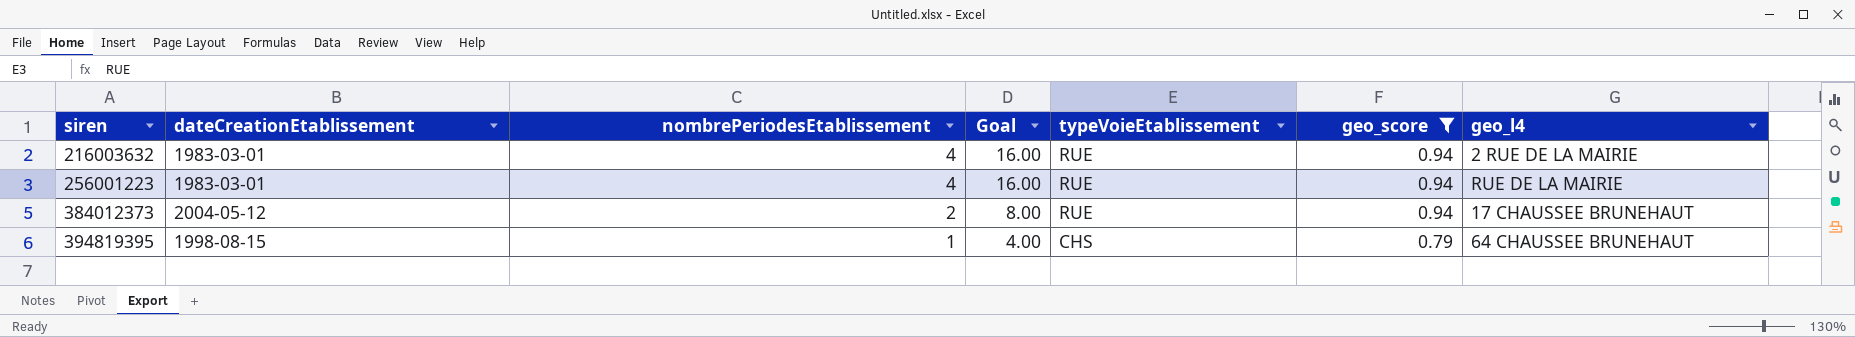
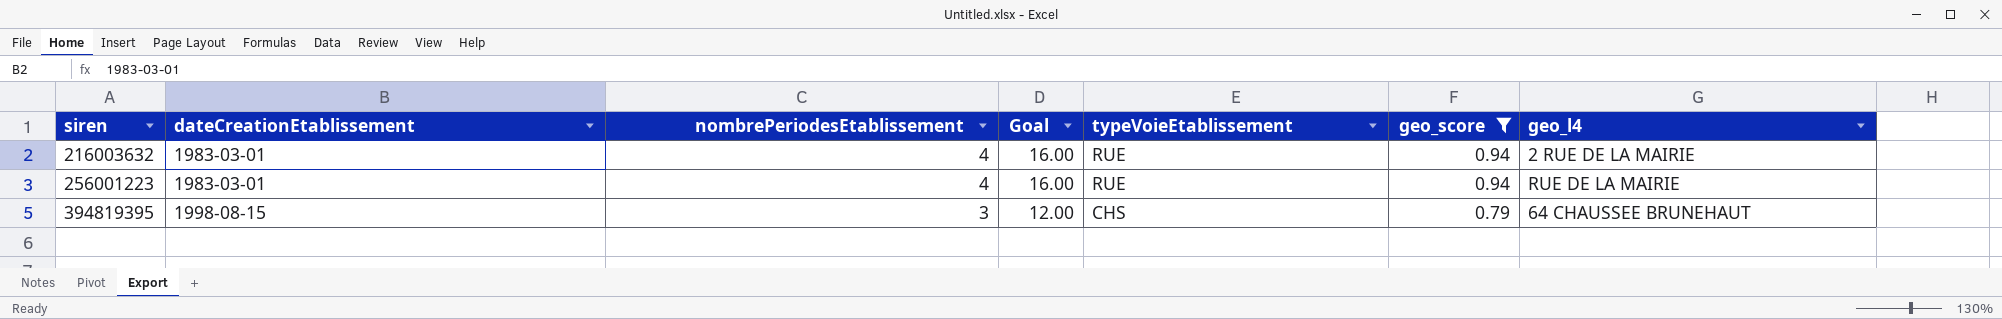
row 384012373: 2004-05-12 | 2 | 8.00 | RUE | 0.94 | 17 CHAUSSEE BRUNEHAUT -> none
394819395 | nombrePeriodesEtablissement: 1 -> 3
394819395 | Goal: 4.00 -> 12.00

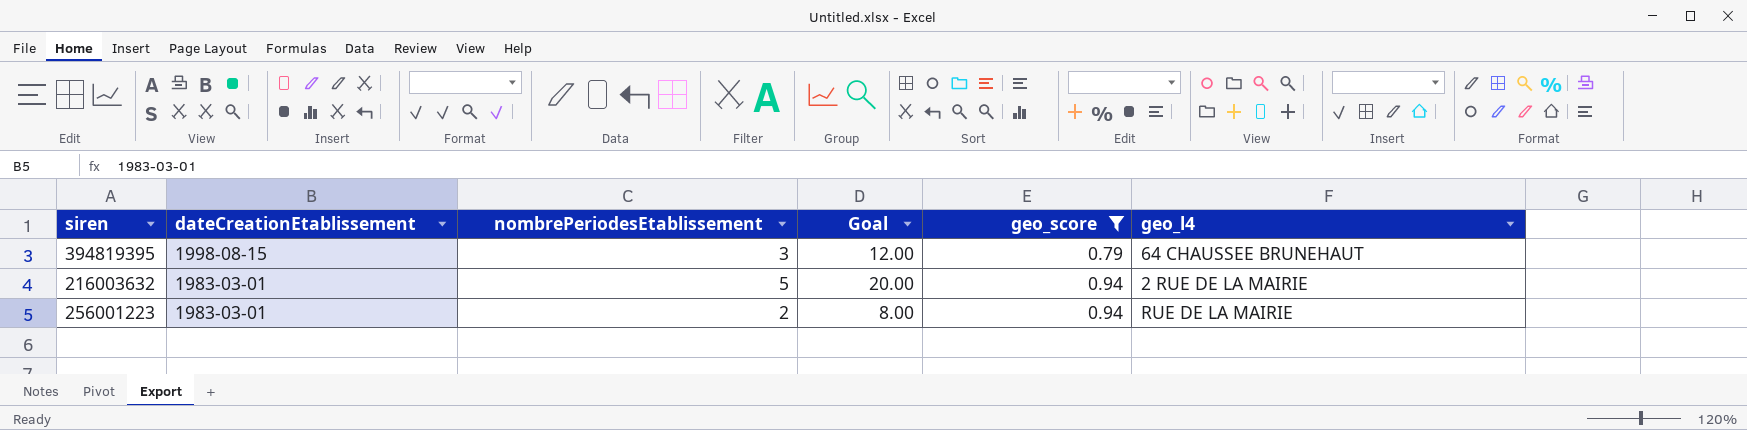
row order: siren ascending -> dateCreationEtablissement descending
column typeVoieEtablissement | position: 5 -> none
216003632 | nombrePeriodesEtablissement: 4 -> 5
216003632 | Goal: 16.00 -> 20.00
256001223 | nombrePeriodesEtablissement: 4 -> 2
256001223 | Goal: 16.00 -> 8.00

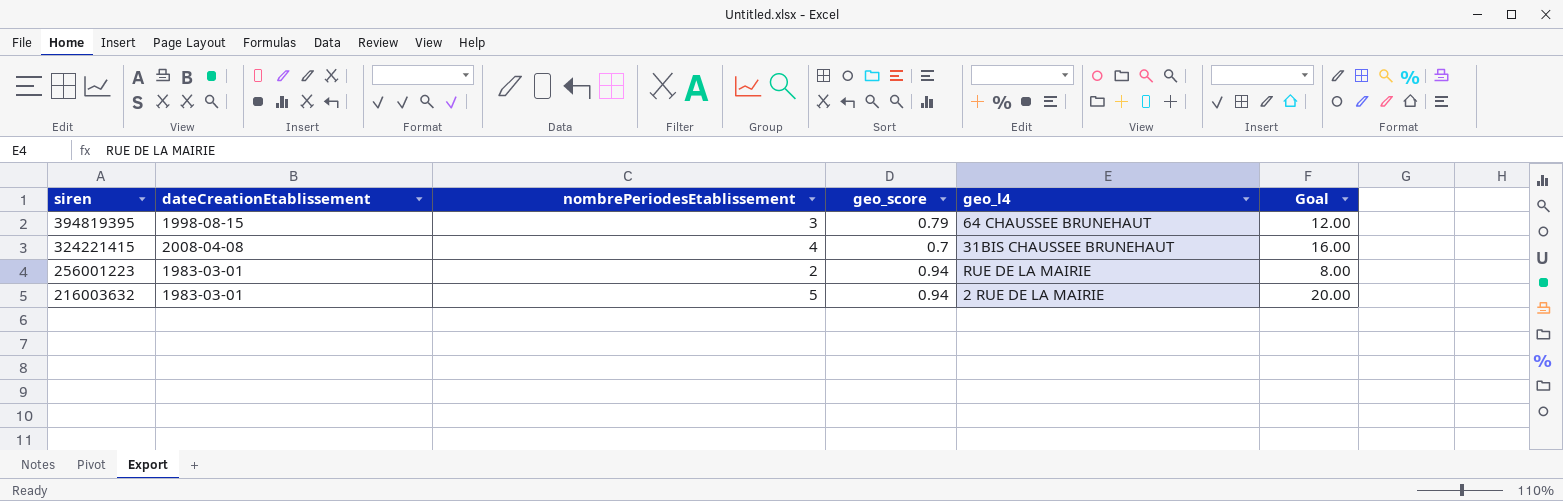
filter: geo_score != 0.7 -> none
row order: dateCreationEtablissement descending -> siren descending
column Goal | position: 4 -> 6

